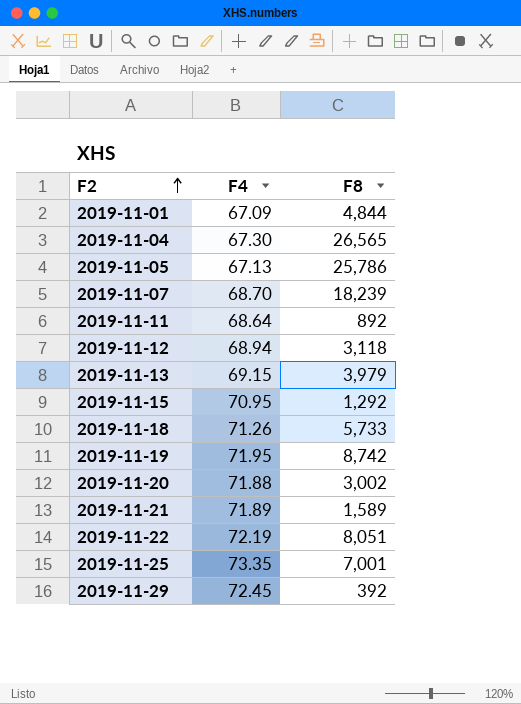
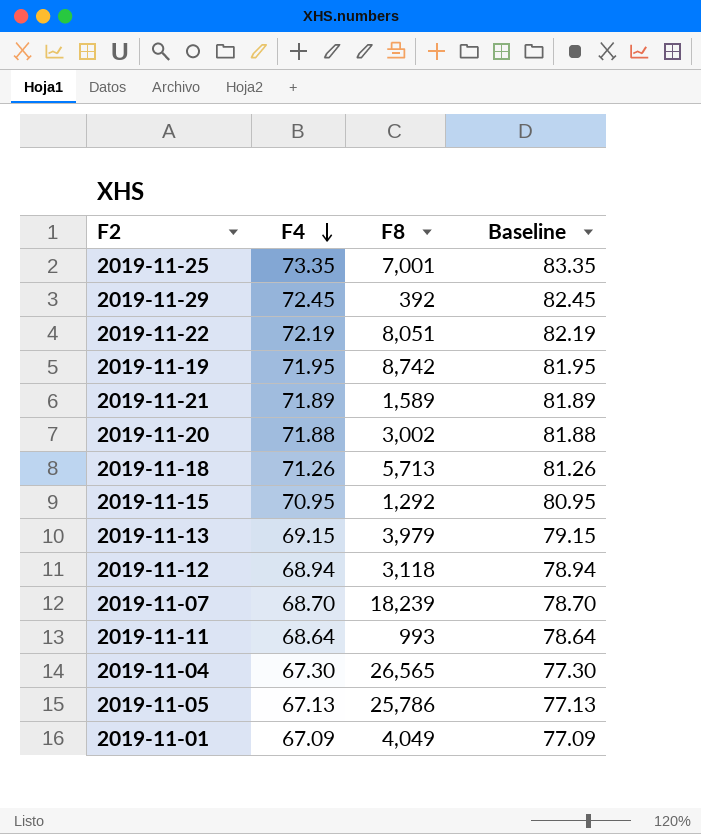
row order: F2 ascending -> F4 descending
column Baseline | formula: none -> [F4] + 10
2019-11-18 | F8: 5,733 -> 5,713
2019-11-11 | F8: 892 -> 993
2019-11-01 | F8: 4,844 -> 4,049

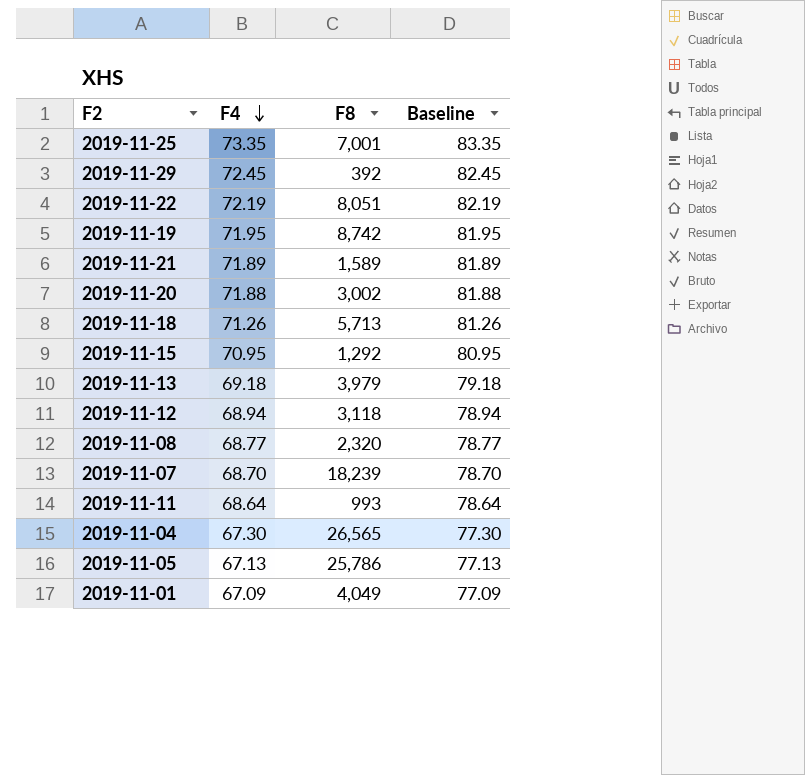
2019-11-13 | F4: 69.15 -> 69.18
2019-11-13 | Baseline: 79.15 -> 79.18
row 2019-11-08: none -> 68.77 | 2,320 | 78.77

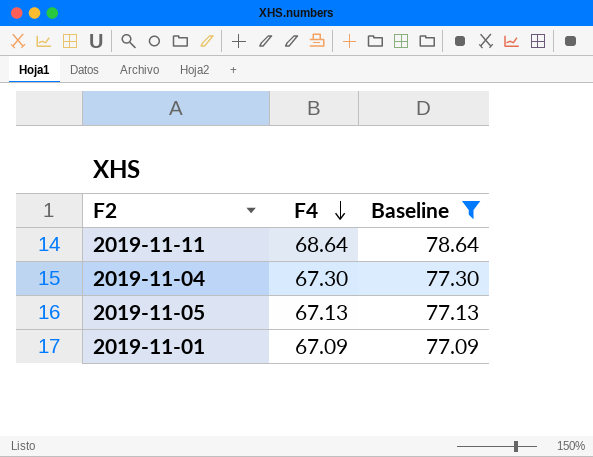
filter: none -> Baseline <= 78.64
column F8 | position: 3 -> none

